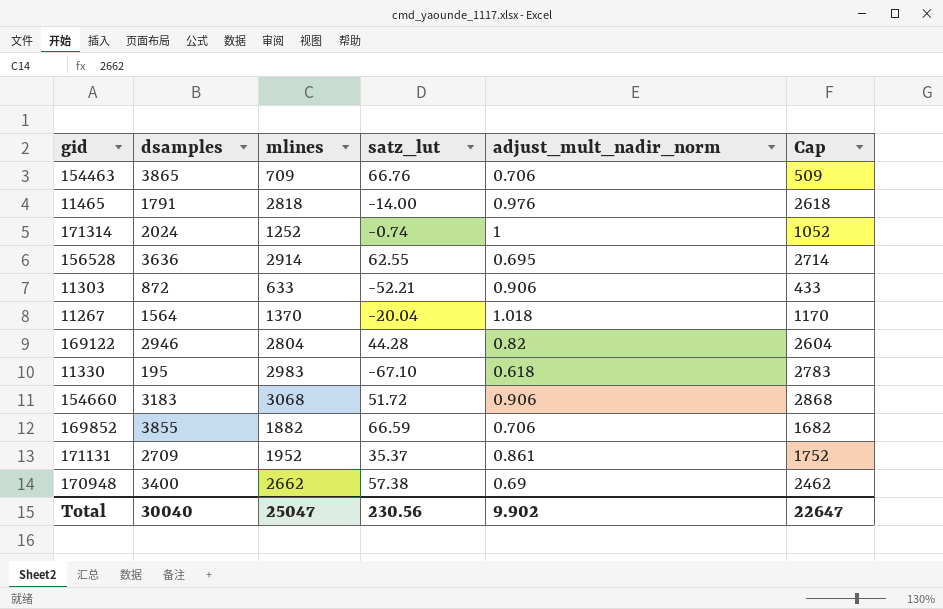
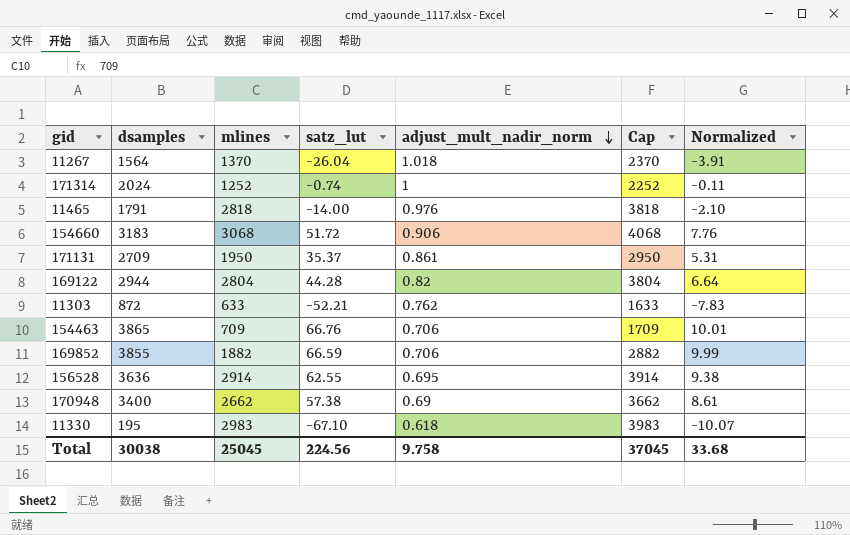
row order: none -> adjust_mult_nadir_norm descending
column Cap | formula: [mlines] - 200 -> [mlines] + 1000
column Normalized | formula: none -> [satz_lut] * 0.15
11267 | satz_lut: -20.04 -> -26.04
171131 | mlines: 1952 -> 1950
169122 | dsamples: 2946 -> 2944
11303 | adjust_mult_nadir_norm: 0.906 -> 0.762
Total | dsamples: 30040 -> 30038
Total | mlines: 25047 -> 25045
Total | satz_lut: 230.56 -> 224.56
Total | adjust_mult_nadir_norm: 9.902 -> 9.758
Total | Cap: 22647 -> 37045

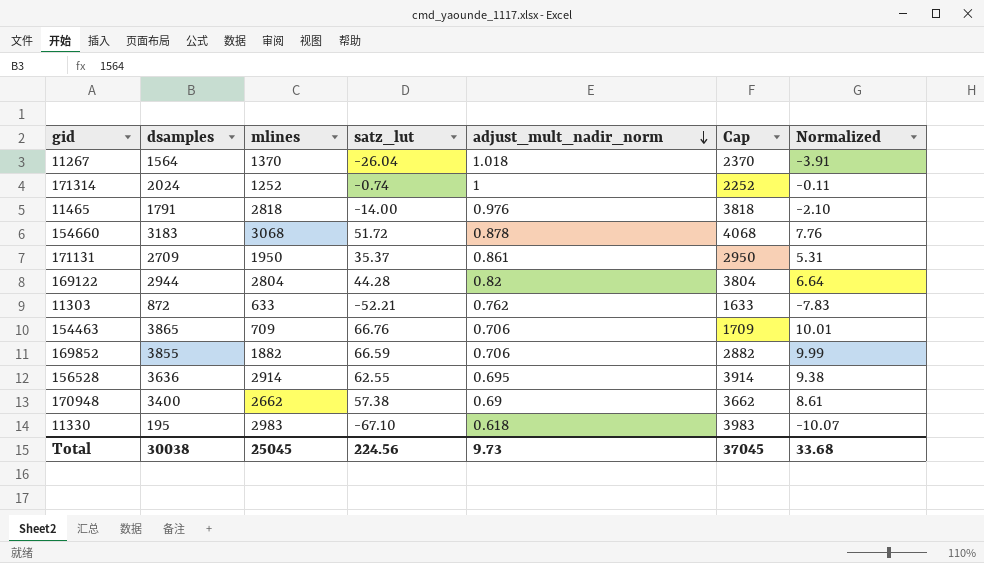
154660 | adjust_mult_nadir_norm: 0.906 -> 0.878
Total | adjust_mult_nadir_norm: 9.758 -> 9.73

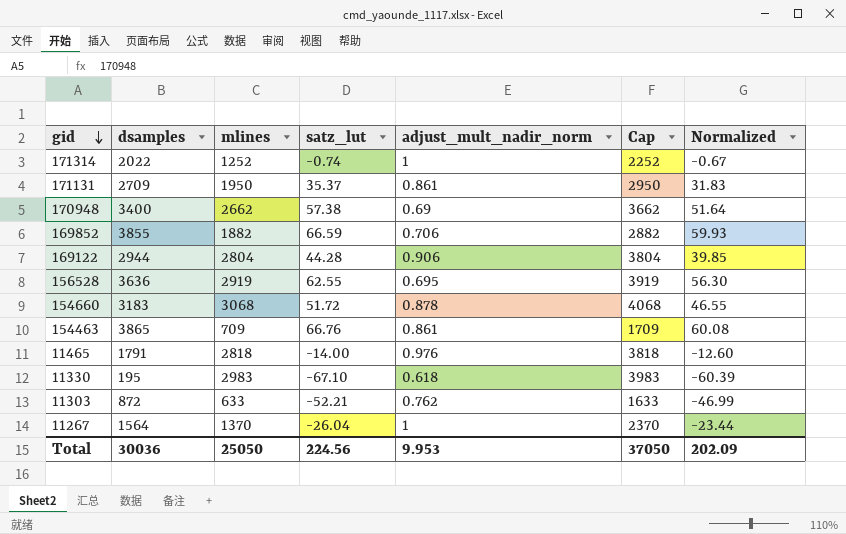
row order: adjust_mult_nadir_norm descending -> gid descending
column Normalized | formula: [satz_lut] * 0.15 -> [satz_lut] * 0.9
171314 | dsamples: 2024 -> 2022
169122 | adjust_mult_nadir_norm: 0.82 -> 0.906
156528 | mlines: 2914 -> 2919
156528 | Cap: 3914 -> 3919
154463 | adjust_mult_nadir_norm: 0.706 -> 0.861
11267 | adjust_mult_nadir_norm: 1.018 -> 1
Total | dsamples: 30038 -> 30036
Total | mlines: 25045 -> 25050
Total | adjust_mult_nadir_norm: 9.73 -> 9.953
Total | Cap: 37045 -> 37050
Total | Normalized: 33.68 -> 202.09

